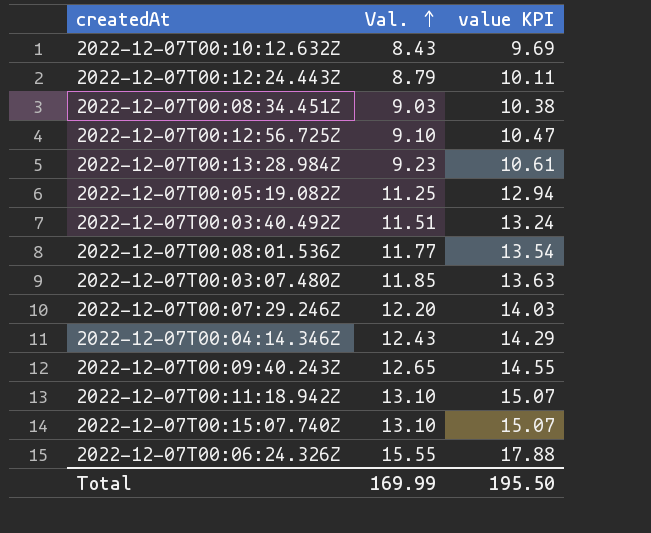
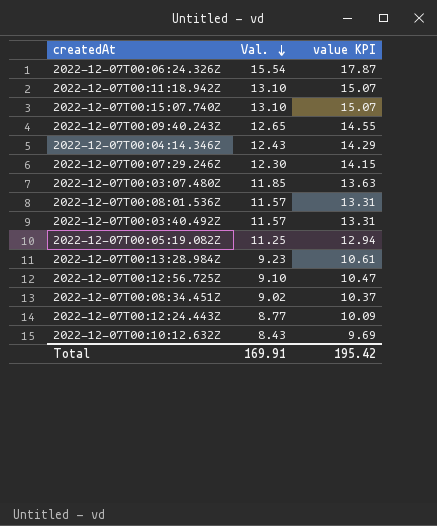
row order: Val. ascending -> Val. descending
2022-12-07T00:06:24.326Z | Val.: 15.55 -> 15.54
2022-12-07T00:06:24.326Z | value KPI: 17.88 -> 17.87
2022-12-07T00:07:29.246Z | Val.: 12.20 -> 12.30
2022-12-07T00:07:29.246Z | value KPI: 14.03 -> 14.15
2022-12-07T00:08:01.536Z | Val.: 11.77 -> 11.57
2022-12-07T00:08:01.536Z | value KPI: 13.54 -> 13.31
2022-12-07T00:03:40.492Z | Val.: 11.51 -> 11.57
2022-12-07T00:03:40.492Z | value KPI: 13.24 -> 13.31
2022-12-07T00:08:34.451Z | Val.: 9.03 -> 9.02
2022-12-07T00:08:34.451Z | value KPI: 10.38 -> 10.37
2022-12-07T00:12:24.443Z | Val.: 8.79 -> 8.77
2022-12-07T00:12:24.443Z | value KPI: 10.11 -> 10.09
Total | Val.: 169.99 -> 169.91
Total | value KPI: 195.50 -> 195.42

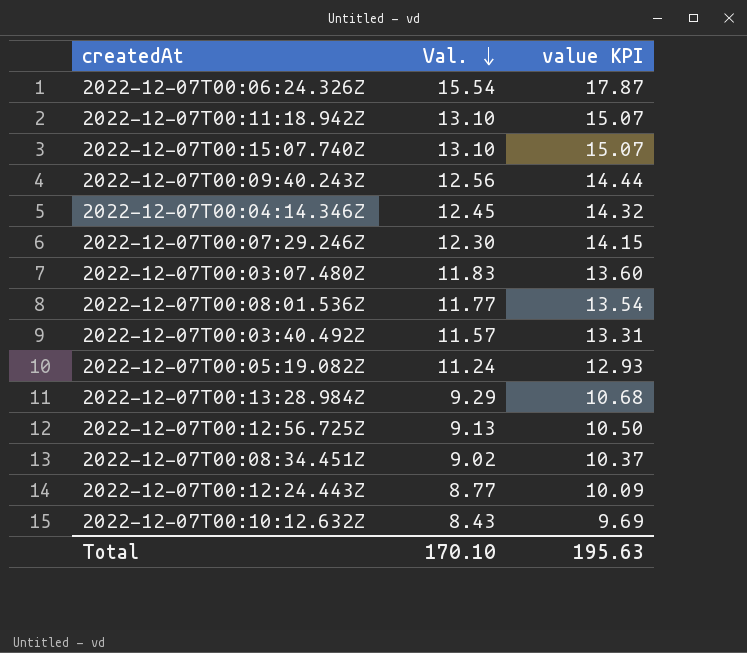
2022-12-07T00:09:40.243Z | Val.: 12.65 -> 12.56
2022-12-07T00:09:40.243Z | value KPI: 14.55 -> 14.44
2022-12-07T00:04:14.346Z | Val.: 12.43 -> 12.45
2022-12-07T00:04:14.346Z | value KPI: 14.29 -> 14.32
2022-12-07T00:03:07.480Z | Val.: 11.85 -> 11.83
2022-12-07T00:03:07.480Z | value KPI: 13.63 -> 13.60
2022-12-07T00:08:01.536Z | Val.: 11.57 -> 11.77
2022-12-07T00:08:01.536Z | value KPI: 13.31 -> 13.54
2022-12-07T00:05:19.082Z | Val.: 11.25 -> 11.24
2022-12-07T00:05:19.082Z | value KPI: 12.94 -> 12.93
2022-12-07T00:13:28.984Z | Val.: 9.23 -> 9.29
2022-12-07T00:13:28.984Z | value KPI: 10.61 -> 10.68
2022-12-07T00:12:56.725Z | Val.: 9.10 -> 9.13
2022-12-07T00:12:56.725Z | value KPI: 10.47 -> 10.50
Total | Val.: 169.91 -> 170.10
Total | value KPI: 195.42 -> 195.63

